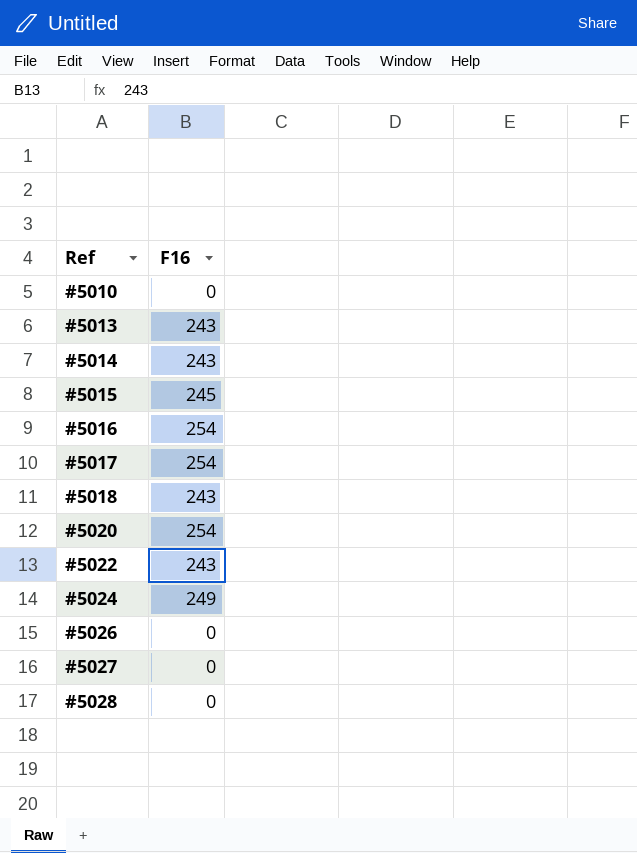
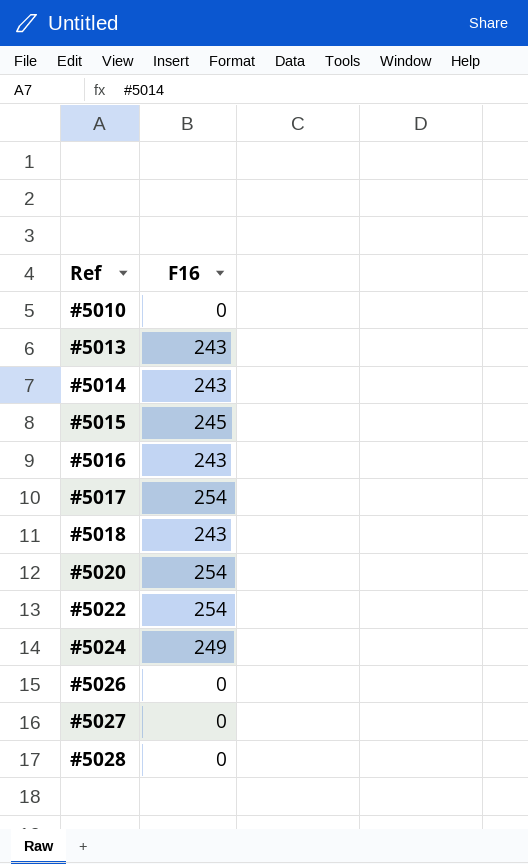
#5016 | F16: 254 -> 243
#5022 | F16: 243 -> 254

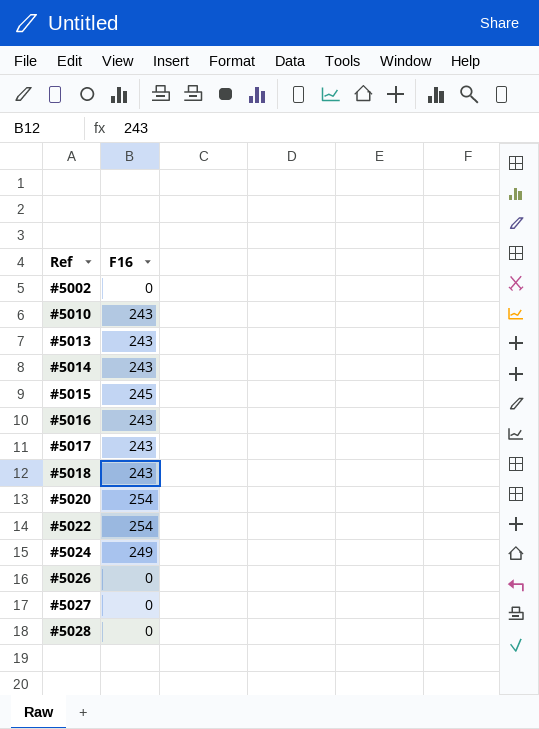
row #5002: none -> 0
#5010 | F16: 0 -> 243
#5017 | F16: 254 -> 243

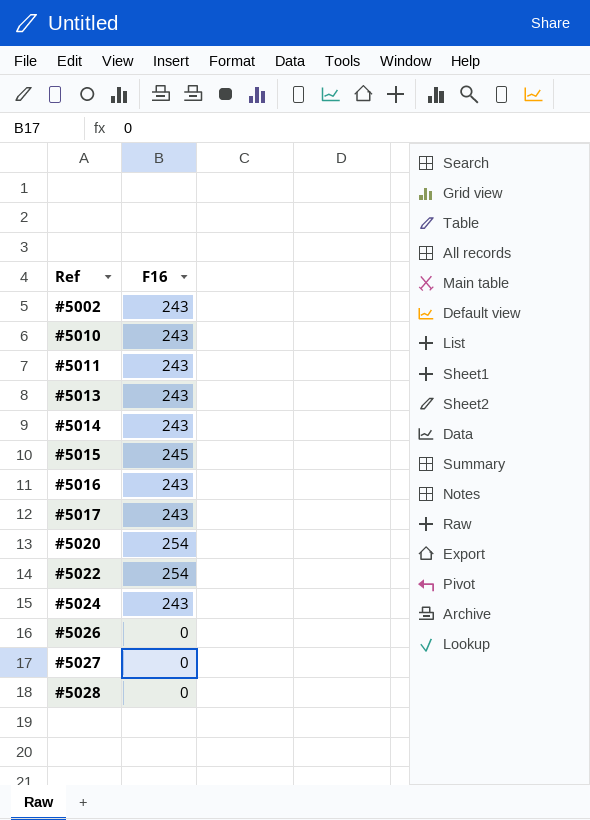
row #5018: 243 -> none
#5002 | F16: 0 -> 243
row #5011: none -> 243
#5024 | F16: 249 -> 243

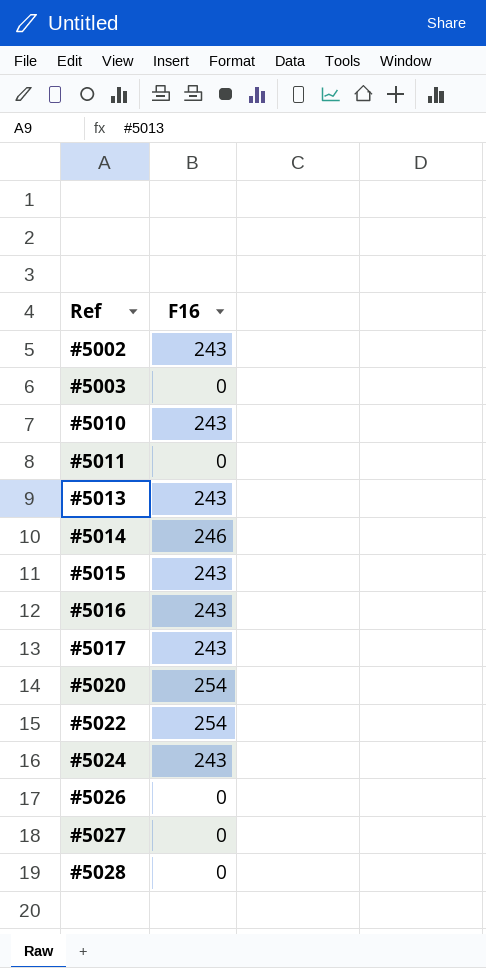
row #5003: none -> 0
#5011 | F16: 243 -> 0
#5014 | F16: 243 -> 246
#5015 | F16: 245 -> 243

